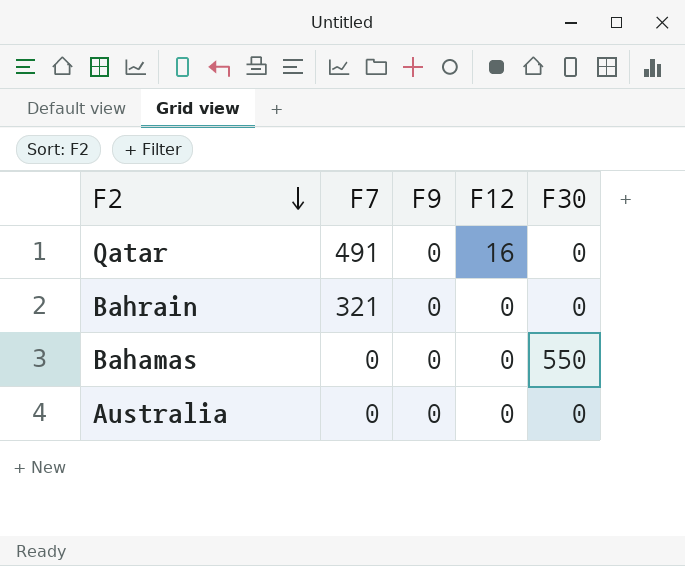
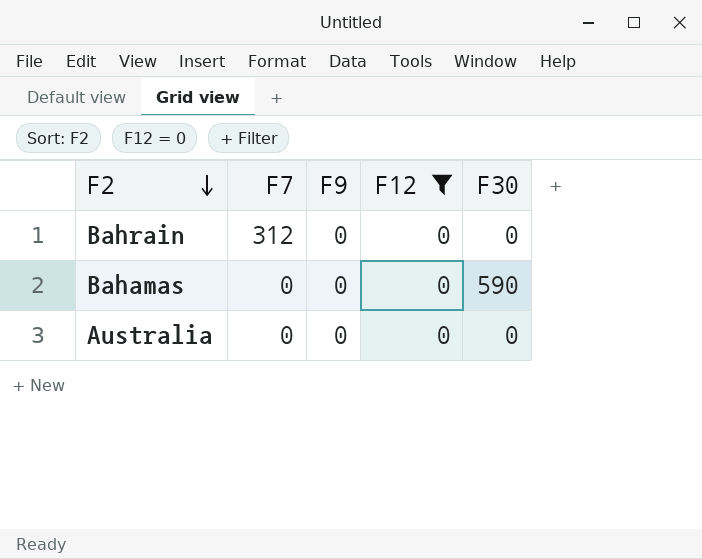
filter: none -> F12 = 0
Bahrain | F7: 321 -> 312
Bahamas | F30: 550 -> 590

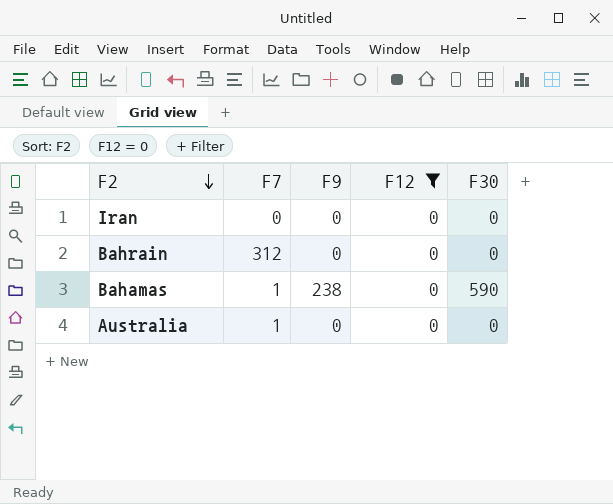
row Iran: none -> 0 | 0 | 0 | 0
Bahamas | F7: 0 -> 1
Bahamas | F9: 0 -> 238
Australia | F7: 0 -> 1

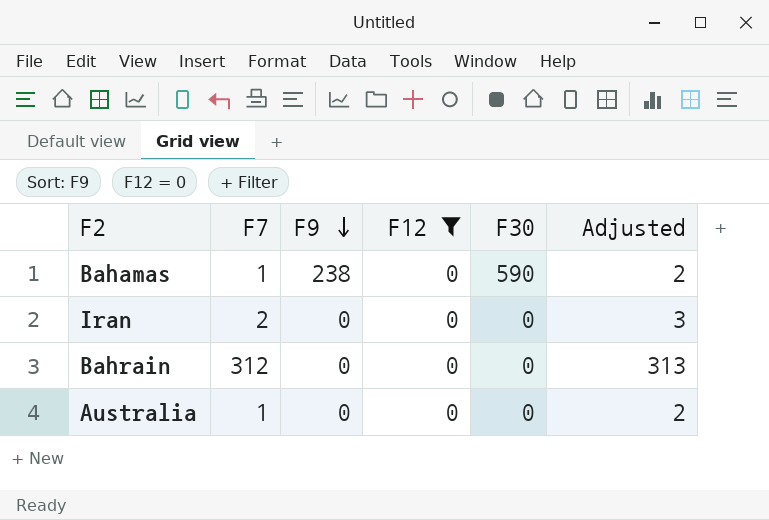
row order: F2 descending -> F9 descending
column Adjusted | formula: none -> [F7] + 1
Iran | F7: 0 -> 2

